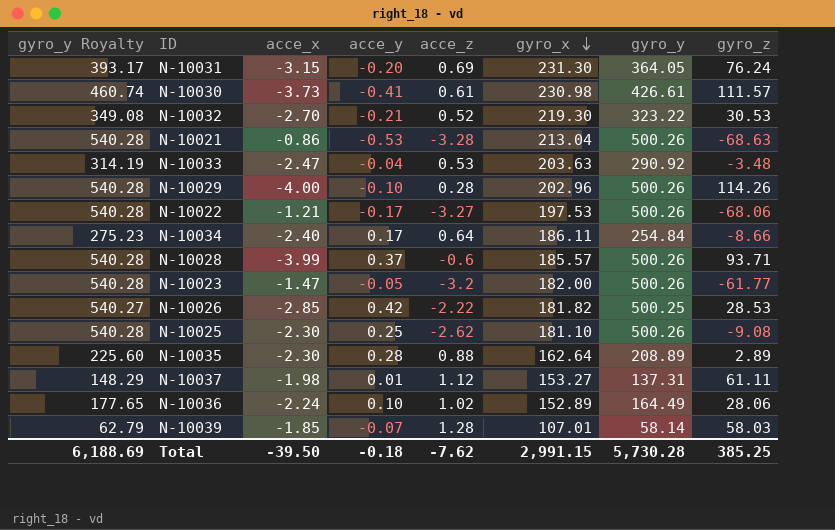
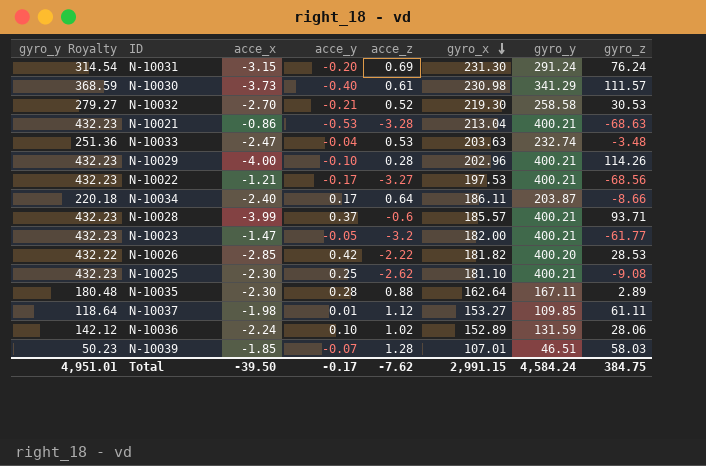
N-10031 | gyro_y Royalty: 393.17 -> 314.54
N-10031 | gyro_y: 364.05 -> 291.24
N-10030 | gyro_y Royalty: 460.74 -> 368.59
N-10030 | acce_y: -0.41 -> -0.40
N-10030 | gyro_y: 426.61 -> 341.29
N-10032 | gyro_y Royalty: 349.08 -> 279.27
N-10032 | gyro_y: 323.22 -> 258.58
N-10021 | gyro_y Royalty: 540.28 -> 432.23
N-10021 | gyro_y: 500.26 -> 400.21
N-10033 | gyro_y Royalty: 314.19 -> 251.36
N-10033 | gyro_y: 290.92 -> 232.74
N-10029 | gyro_y Royalty: 540.28 -> 432.23
N-10029 | gyro_y: 500.26 -> 400.21
N-10022 | gyro_y Royalty: 540.28 -> 432.23
N-10022 | gyro_y: 500.26 -> 400.21
N-10022 | gyro_z: -68.06 -> -68.56
N-10034 | gyro_y Royalty: 275.23 -> 220.18
N-10034 | gyro_y: 254.84 -> 203.87
N-10028 | gyro_y Royalty: 540.28 -> 432.23
N-10028 | gyro_y: 500.26 -> 400.21
N-10023 | gyro_y Royalty: 540.28 -> 432.23
N-10023 | gyro_y: 500.26 -> 400.21
N-10026 | gyro_y Royalty: 540.27 -> 432.22
N-10026 | gyro_y: 500.25 -> 400.20
N-10025 | gyro_y Royalty: 540.28 -> 432.23
N-10025 | gyro_y: 500.26 -> 400.21
N-10035 | gyro_y Royalty: 225.60 -> 180.48
N-10035 | gyro_y: 208.89 -> 167.11
N-10037 | gyro_y Royalty: 148.29 -> 118.64
N-10037 | gyro_y: 137.31 -> 109.85
N-10036 | gyro_y Royalty: 177.65 -> 142.12
N-10036 | gyro_y: 164.49 -> 131.59
N-10039 | gyro_y Royalty: 62.79 -> 50.23
N-10039 | gyro_y: 58.14 -> 46.51
Total | gyro_y Royalty: 6,188.69 -> 4,951.01
Total | acce_y: -0.18 -> -0.17
Total | gyro_y: 5,730.28 -> 4,584.24
Total | gyro_z: 385.25 -> 384.75

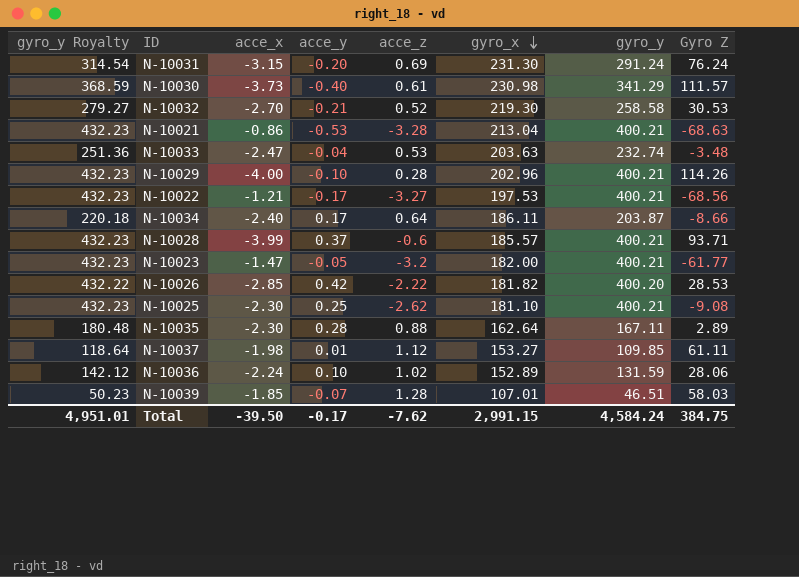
column name: gyro_z -> Gyro Z

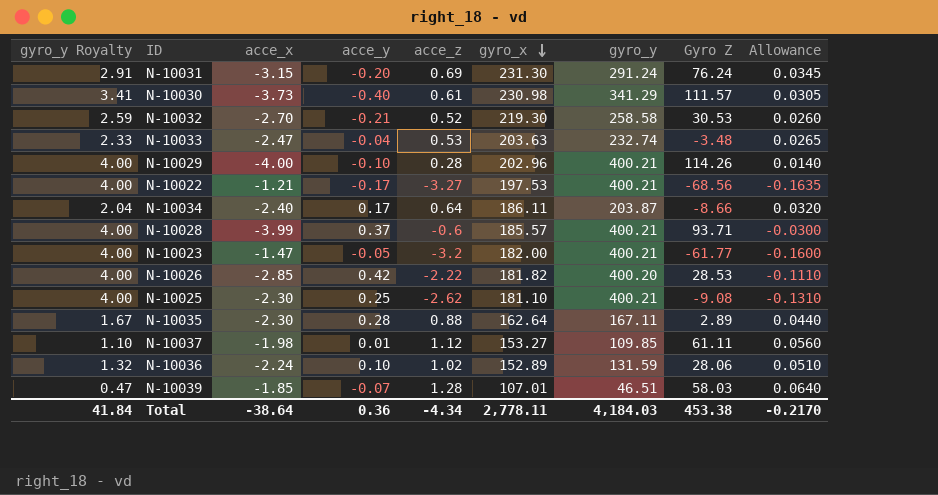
column gyro_y Royalty | formula: [gyro_y] * 1.08 -> [gyro_y] * 0.01
column Allowance | formula: none -> [acce_z] * 0.05
row N-10021: 432.23 | -0.86 | -0.53 | -3.28 | 213.04 | 400.21 | -68.63 -> none
Total | gyro_y Royalty: 4,951.01 -> 41.84
Total | acce_x: -39.50 -> -38.64
Total | acce_y: -0.17 -> 0.36
Total | acce_z: -7.62 -> -4.34
Total | gyro_x: 2,991.15 -> 2,778.11
Total | gyro_y: 4,584.24 -> 4,184.03
Total | Gyro Z: 384.75 -> 453.38

